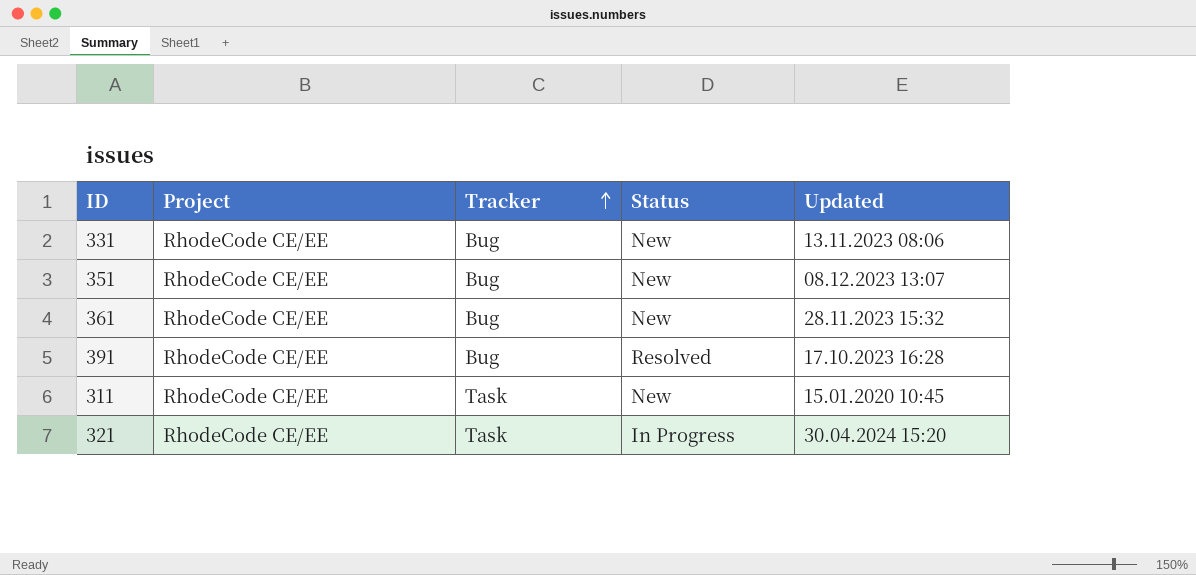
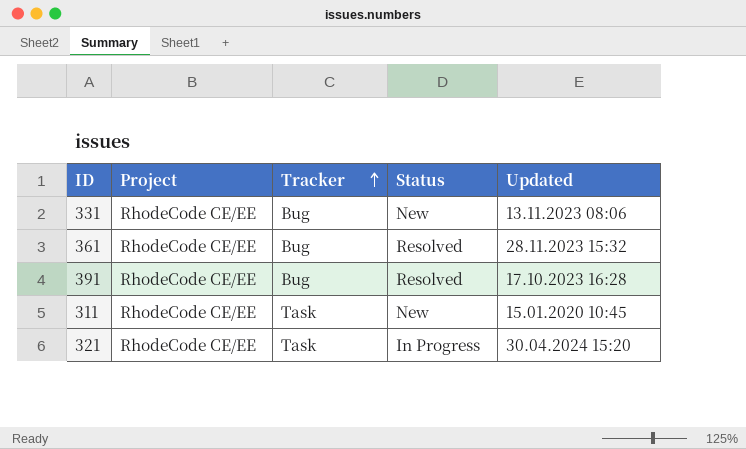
row 351: RhodeCode CE/EE | Bug | New | 08.12.2023 13:07 -> none
361 | Status: New -> Resolved

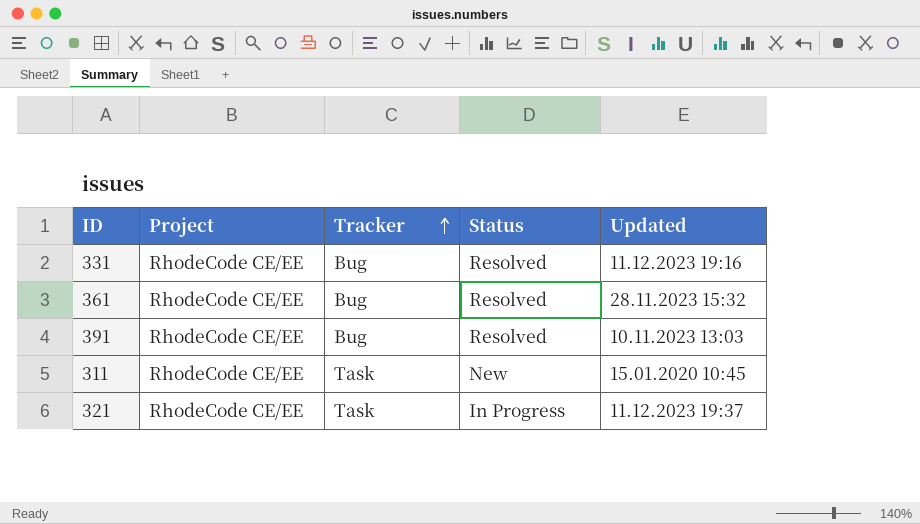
331 | Status: New -> Resolved
331 | Updated: 13.11.2023 08:06 -> 11.12.2023 19:16
391 | Updated: 17.10.2023 16:28 -> 10.11.2023 13:03
321 | Updated: 30.04.2024 15:20 -> 11.12.2023 19:37

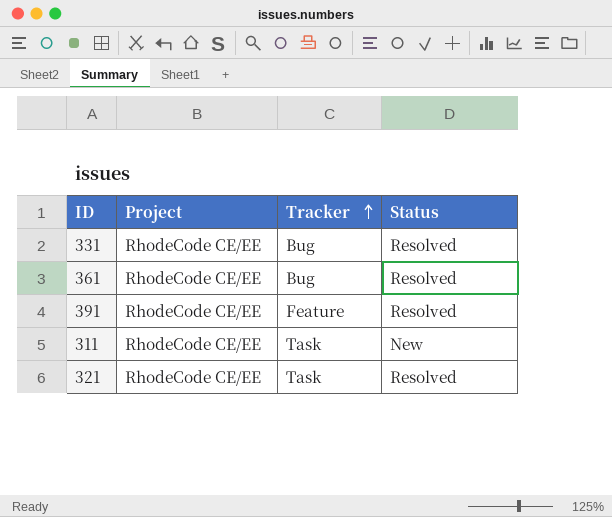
column Updated | position: 5 -> none
391 | Tracker: Bug -> Feature
321 | Status: In Progress -> Resolved

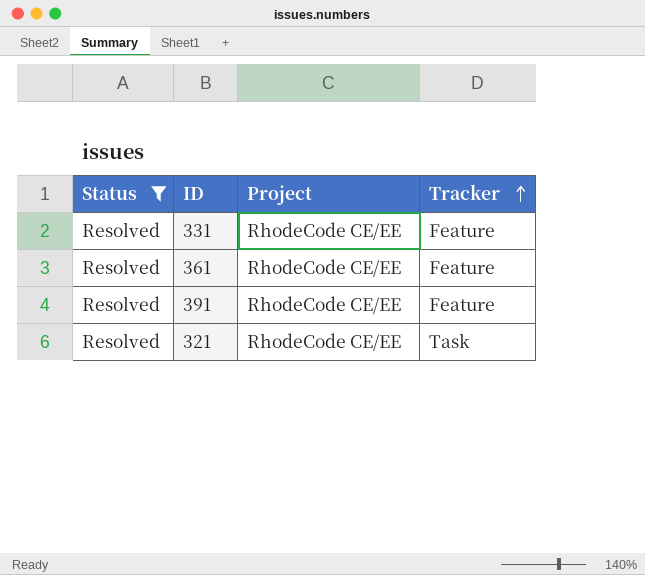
filter: none -> Status = Resolved
column Status | position: 4 -> 1
331 | Tracker: Bug -> Feature
361 | Tracker: Bug -> Feature

